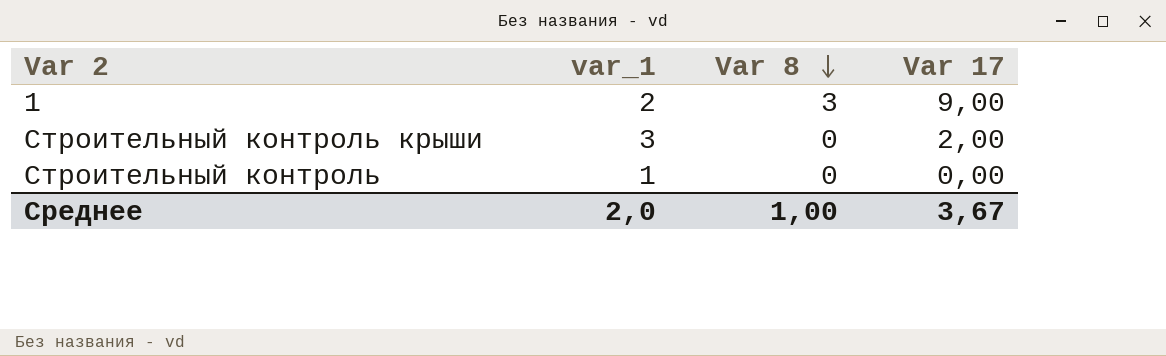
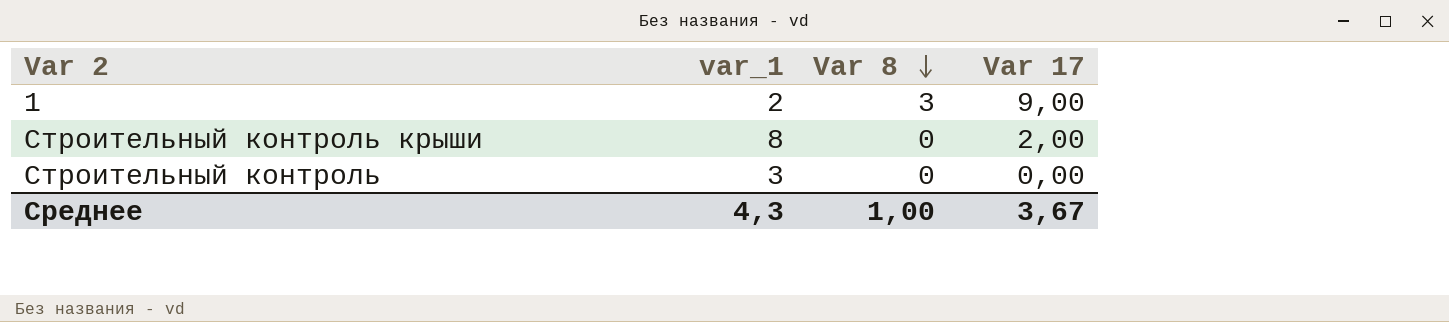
Строительный контроль крыши | var_1: 3 -> 8
Строительный контроль | var_1: 1 -> 3
Среднее | var_1: 2,0 -> 4,3

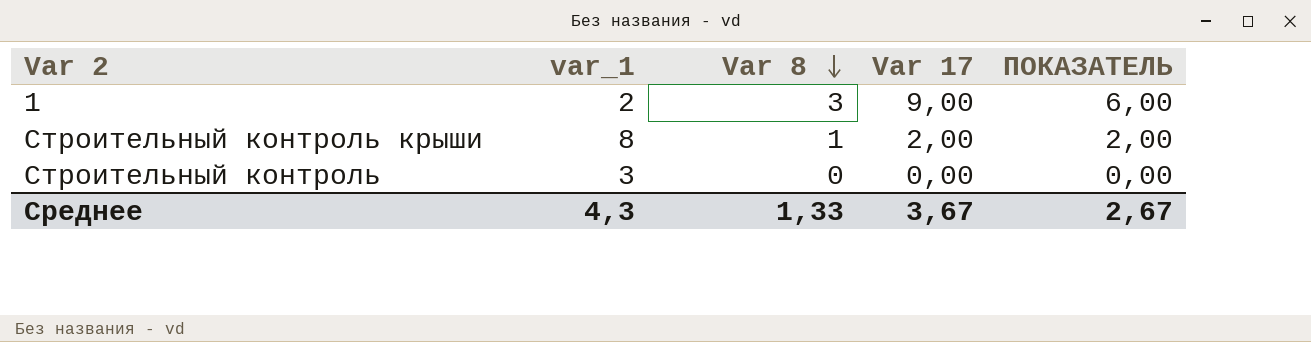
column ПОКАЗАТЕЛЬ | formula: none -> [Var 8] * 2
Строительный контроль крыши | Var 8: 0 -> 1
Среднее | Var 8: 1,00 -> 1,33

